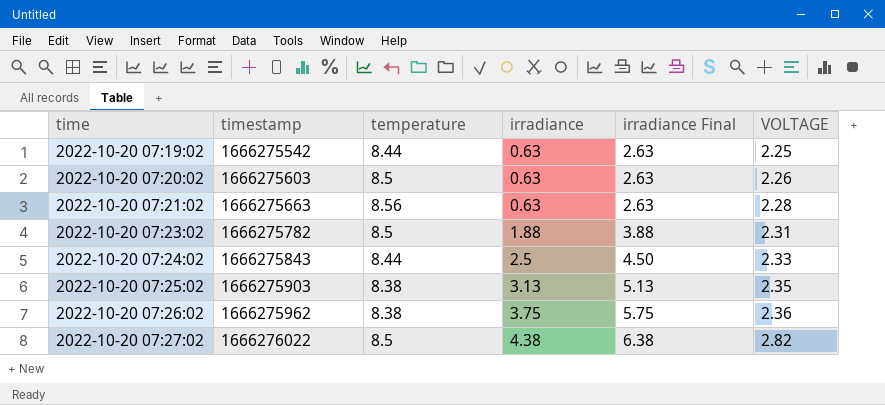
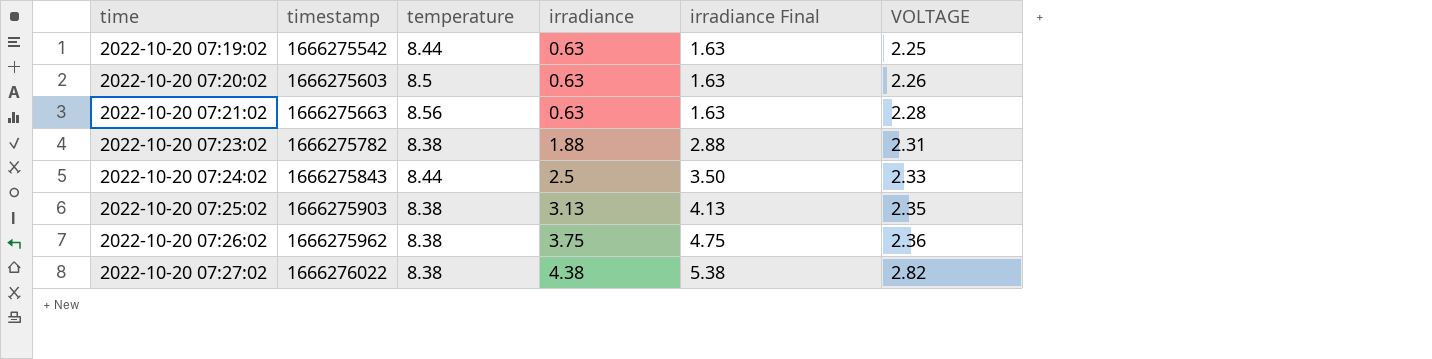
column irradiance Final | formula: [irradiance] + 2 -> [irradiance] + 1
2022-10-20 07:23:02 | temperature: 8.5 -> 8.38
2022-10-20 07:27:02 | temperature: 8.5 -> 8.38

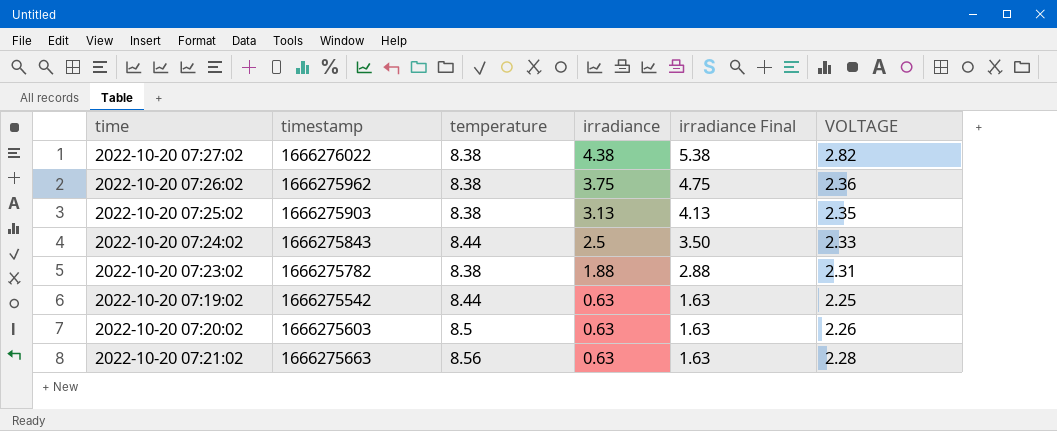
row order: time ascending -> irradiance descending

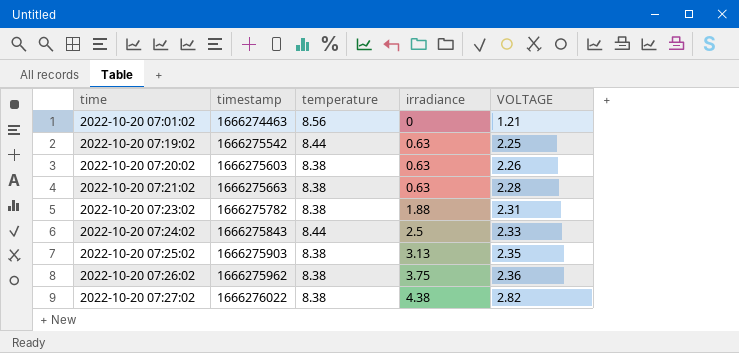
row order: irradiance descending -> time ascending
column irradiance Final | formula: [irradiance] + 1 -> none
row 2022-10-20 07:01:02: none -> 1666274463 | 8.56 | 0 | 1.21
2022-10-20 07:20:02 | temperature: 8.5 -> 8.38
2022-10-20 07:21:02 | temperature: 8.56 -> 8.38

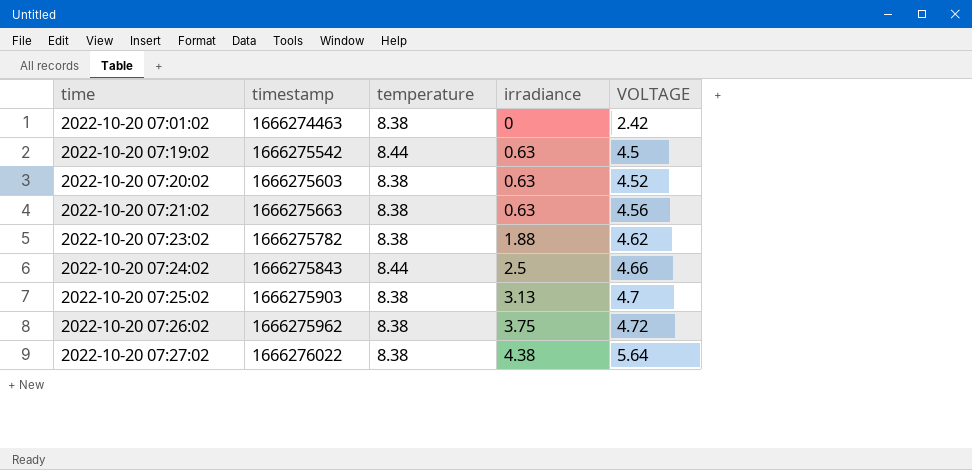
2022-10-20 07:01:02 | temperature: 8.56 -> 8.38
2022-10-20 07:01:02 | VOLTAGE: 1.21 -> 2.42
2022-10-20 07:19:02 | VOLTAGE: 2.25 -> 4.5
2022-10-20 07:20:02 | VOLTAGE: 2.26 -> 4.52
2022-10-20 07:21:02 | VOLTAGE: 2.28 -> 4.56
2022-10-20 07:23:02 | VOLTAGE: 2.31 -> 4.62
2022-10-20 07:24:02 | VOLTAGE: 2.33 -> 4.66
2022-10-20 07:25:02 | VOLTAGE: 2.35 -> 4.7
2022-10-20 07:26:02 | VOLTAGE: 2.36 -> 4.72
2022-10-20 07:27:02 | VOLTAGE: 2.82 -> 5.64

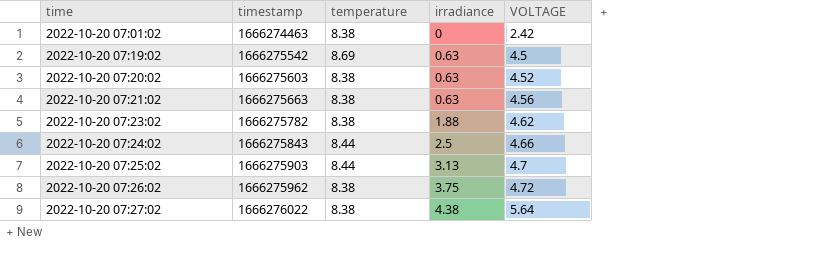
2022-10-20 07:19:02 | temperature: 8.44 -> 8.69
2022-10-20 07:25:02 | temperature: 8.38 -> 8.44

